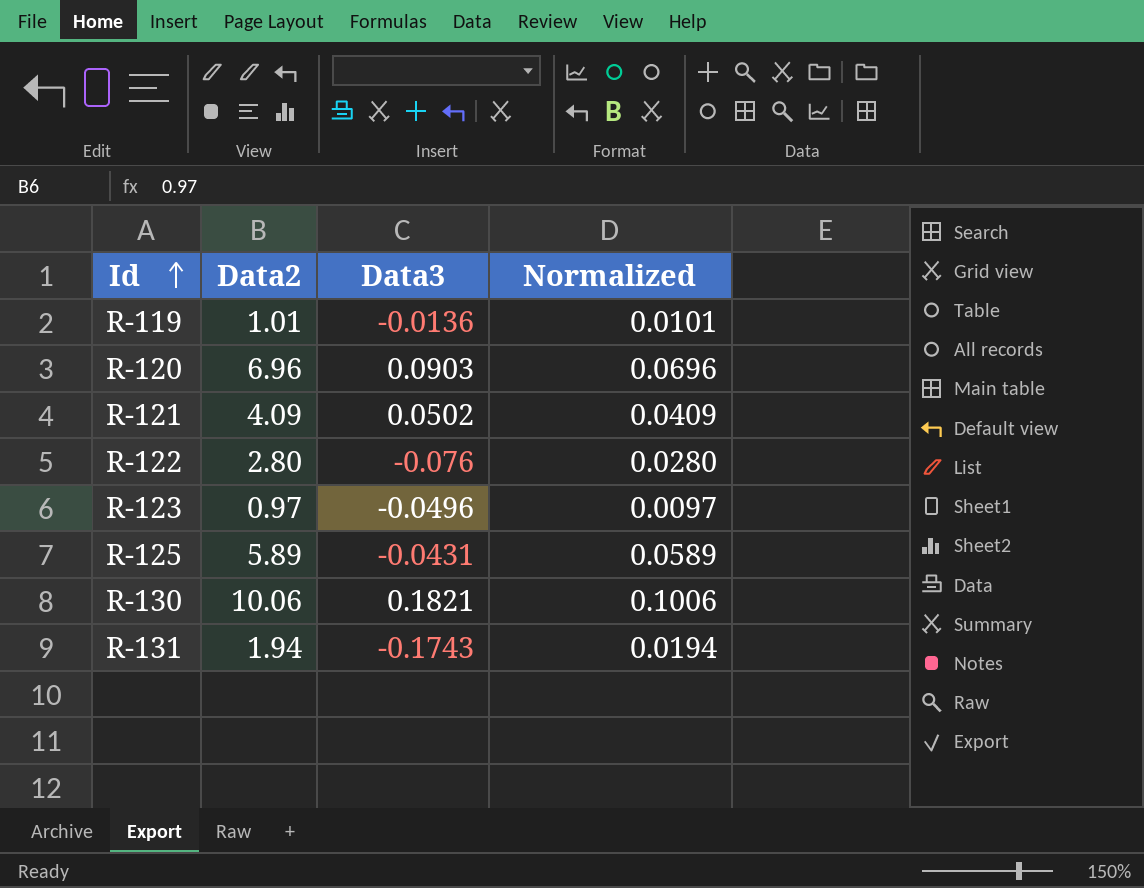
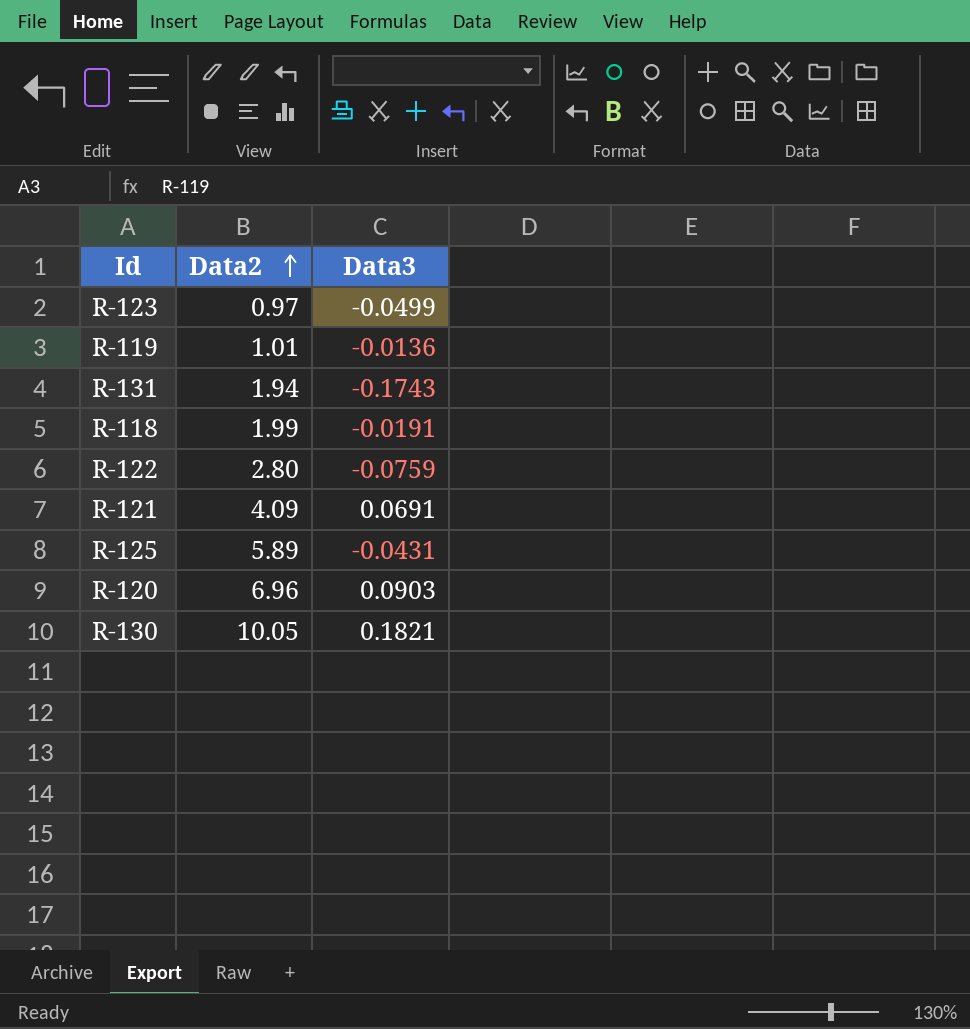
row order: Id ascending -> Data2 ascending
column Normalized | formula: [Data2] * 0.01 -> none
R-123 | Data3: -0.0496 -> -0.0499
row R-118: none -> 1.99 | -0.0191
R-122 | Data3: -0.076 -> -0.0759
R-121 | Data3: 0.0502 -> 0.0691
R-130 | Data2: 10.06 -> 10.05

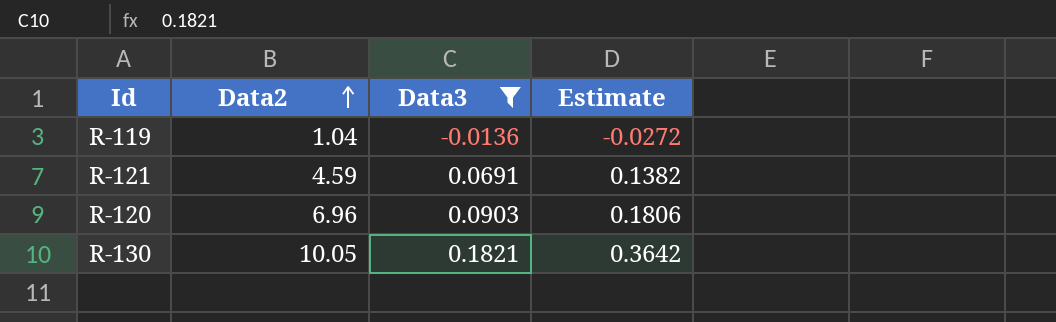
filter: none -> Data3 >= -0.0136
column Estimate | formula: none -> [Data3] * 2
R-119 | Data2: 1.01 -> 1.04
R-121 | Data2: 4.09 -> 4.59

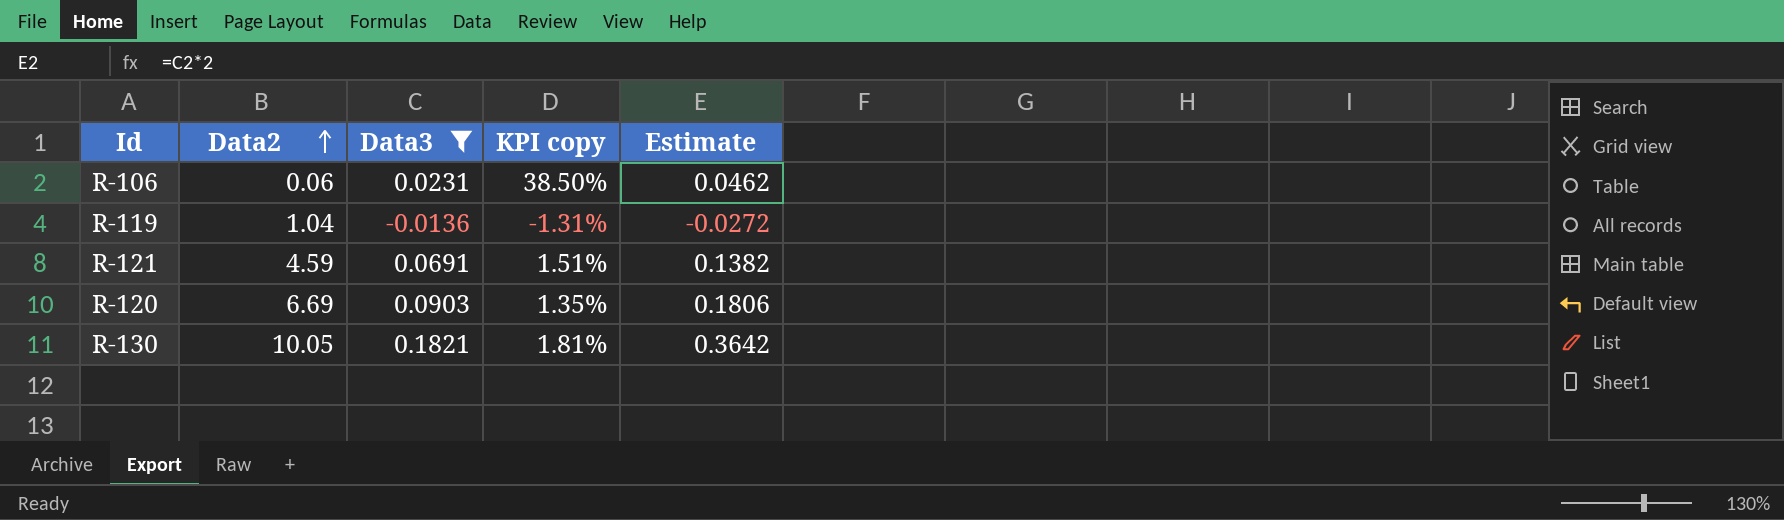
column KPI copy | formula: none -> [Data3] / [Data2]
row R-106: none -> 0.06 | 0.0231 | 38.50% | 0.0462
R-120 | Data2: 6.96 -> 6.69

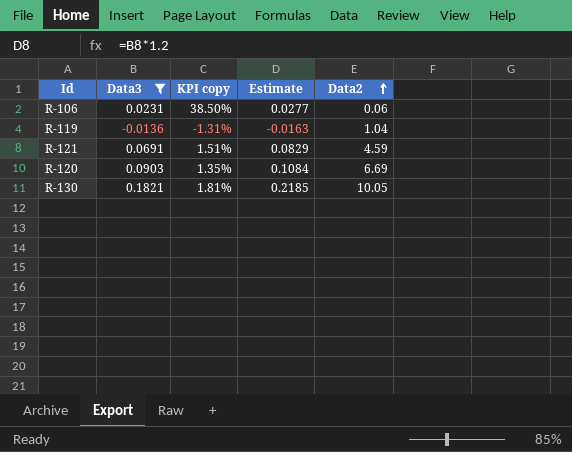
column Estimate | formula: [Data3] * 2 -> [Data3] * 1.2
column Data2 | position: 2 -> 5

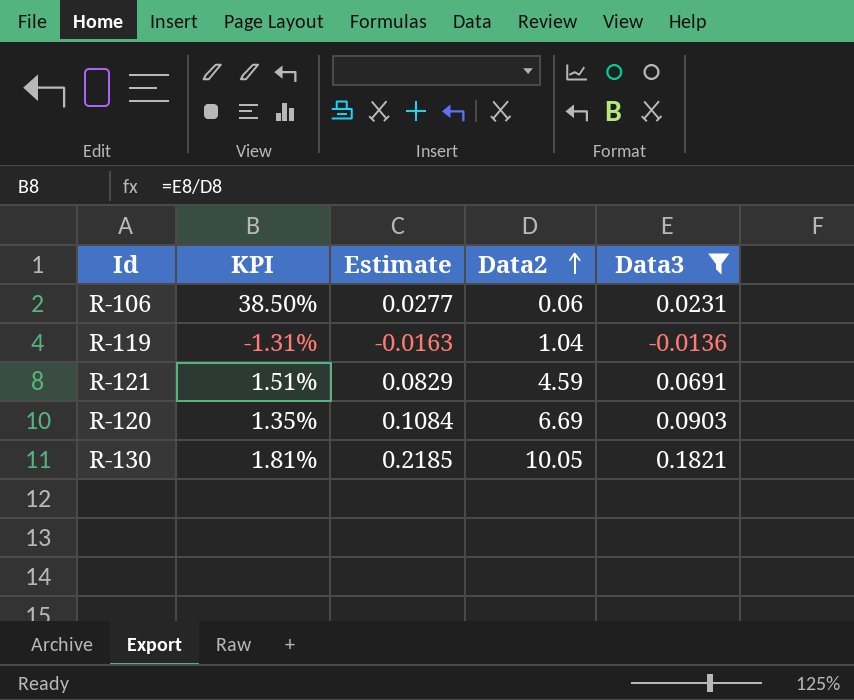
column name: KPI copy -> KPI
column Data3 | position: 2 -> 5

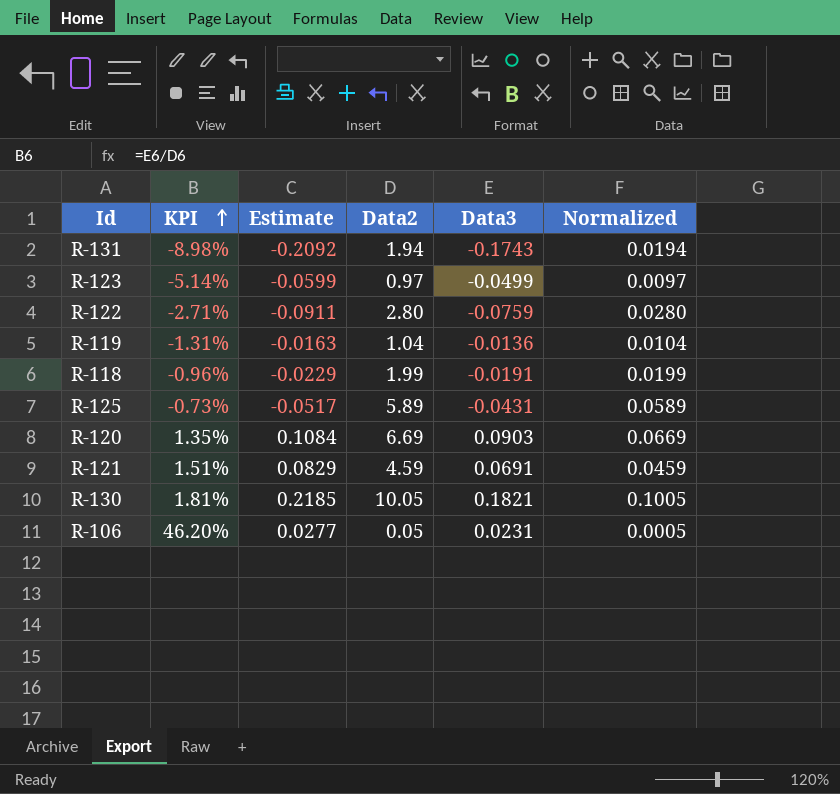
filter: Data3 >= -0.0136 -> none
row order: Data2 ascending -> KPI ascending
column Normalized | formula: none -> [Data2] * 0.01
R-106 | KPI: 38.50% -> 46.20%
R-106 | Data2: 0.06 -> 0.05

